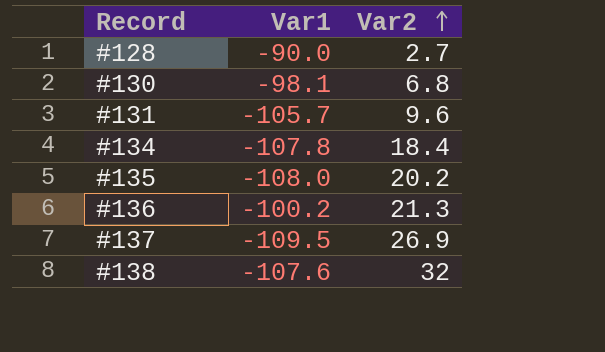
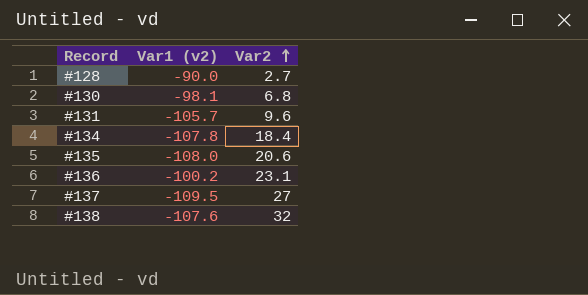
column name: Var1 -> Var1 (v2)
#135 | Var2: 20.2 -> 20.6
#136 | Var2: 21.3 -> 23.1
#137 | Var2: 26.9 -> 27

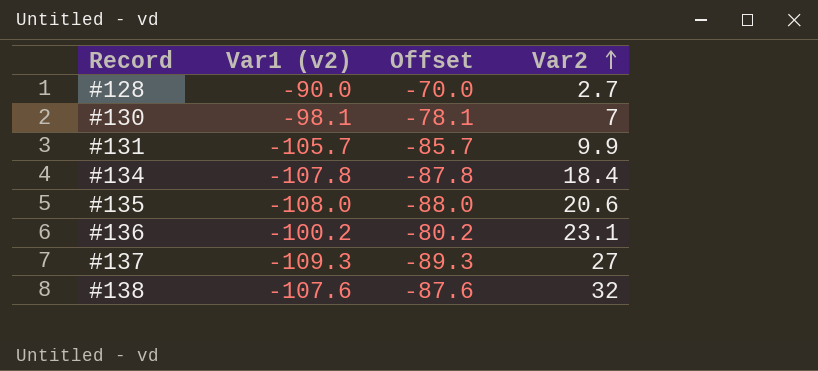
column Offset | formula: none -> [Var1 (v2)] + 20
#130 | Var2: 6.8 -> 7
#131 | Var2: 9.6 -> 9.9
#137 | Var1 (v2): -109.5 -> -109.3

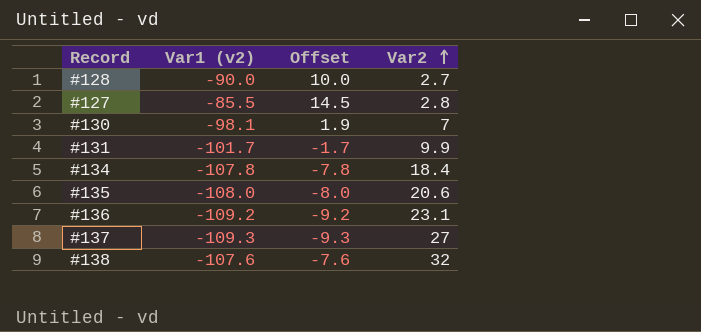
column Offset | formula: [Var1 (v2)] + 20 -> [Var1 (v2)] + 100
row #127: none -> -85.5 | 14.5 | 2.8
#131 | Var1 (v2): -105.7 -> -101.7
#136 | Var1 (v2): -100.2 -> -109.2

